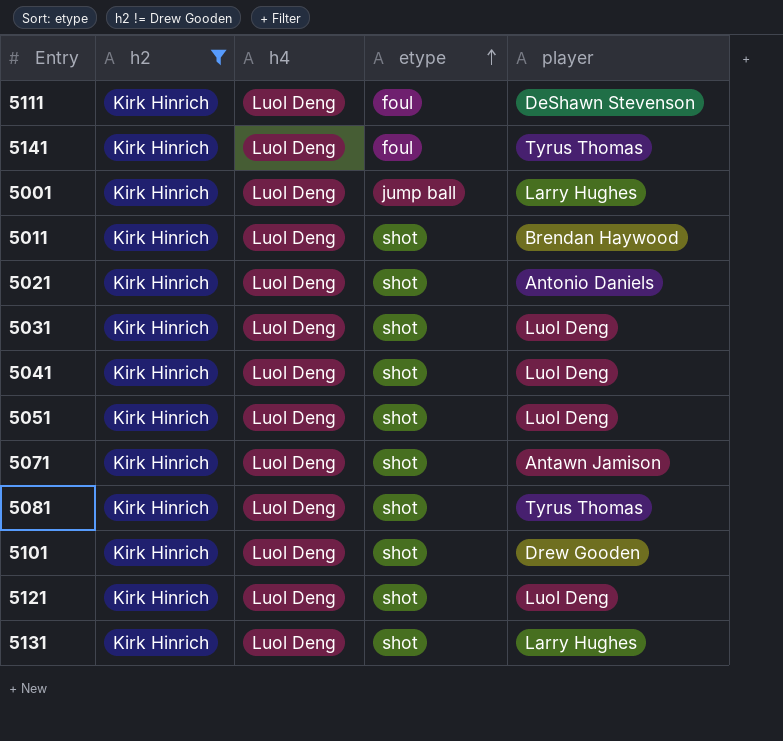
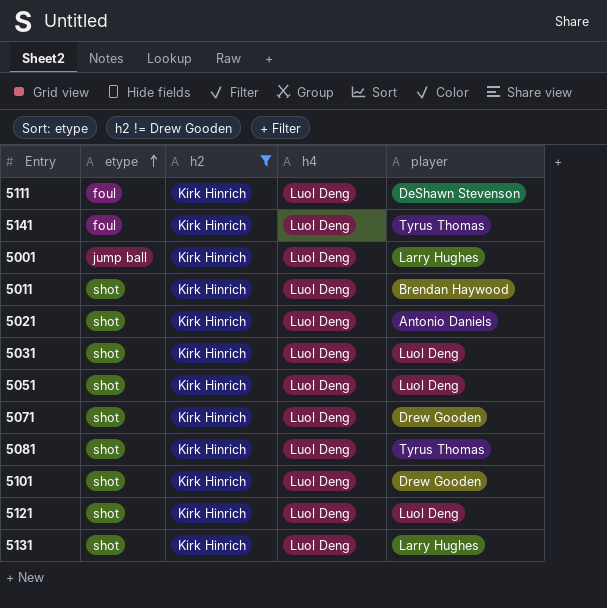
column etype | position: 4 -> 2
row 5041: Kirk Hinrich | Luol Deng | shot | Luol Deng -> none
5071 | player: Antawn Jamison -> Drew Gooden

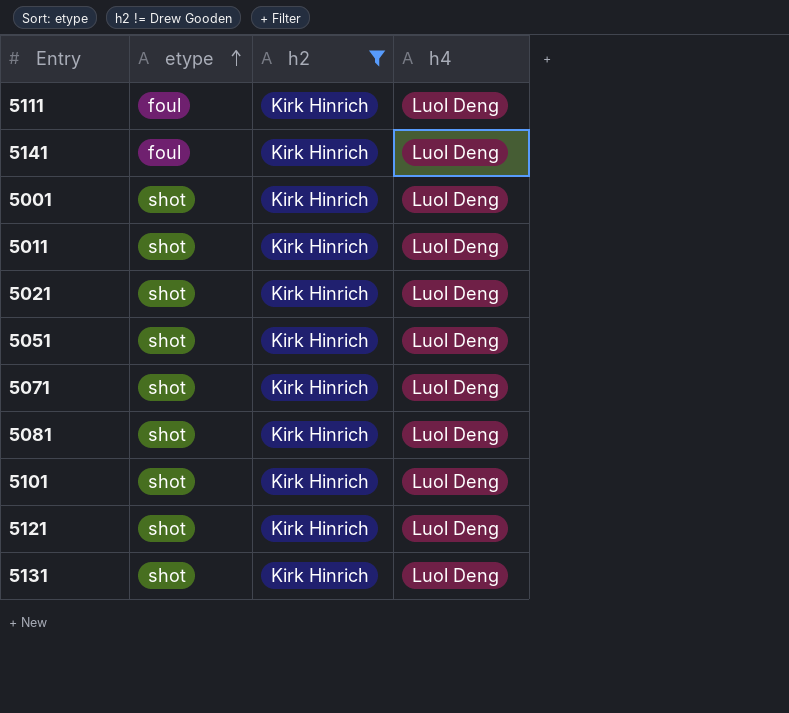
column player | position: 5 -> none
row 5031: shot | Kirk Hinrich | Luol Deng | Luol Deng -> none
5001 | etype: jump ball -> shot

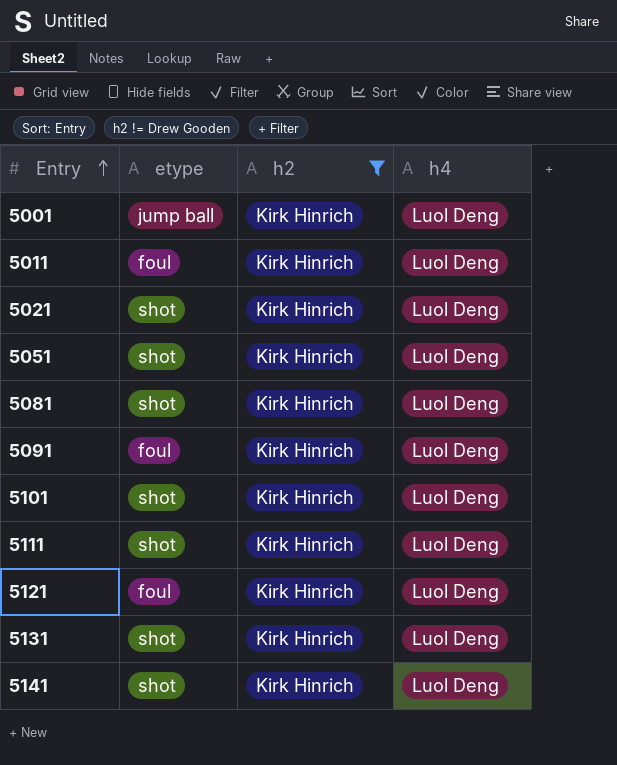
row order: etype ascending -> Entry ascending
row 5071: shot | Kirk Hinrich | Luol Deng -> none
5001 | etype: shot -> jump ball
5011 | etype: shot -> foul
row 5091: none -> foul | Kirk Hinrich | Luol Deng
5111 | etype: foul -> shot
5121 | etype: shot -> foul
5141 | etype: foul -> shot

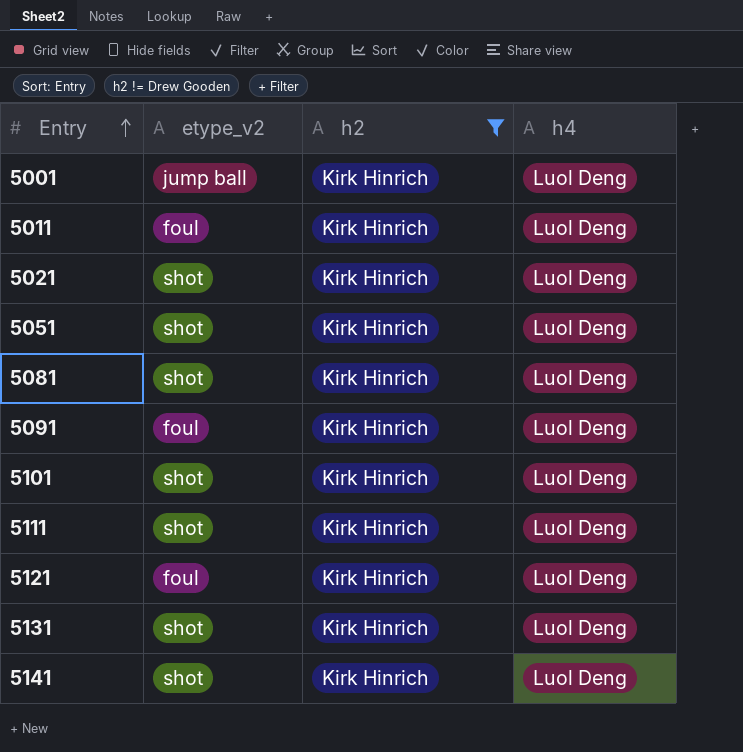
column name: etype -> etype_v2

